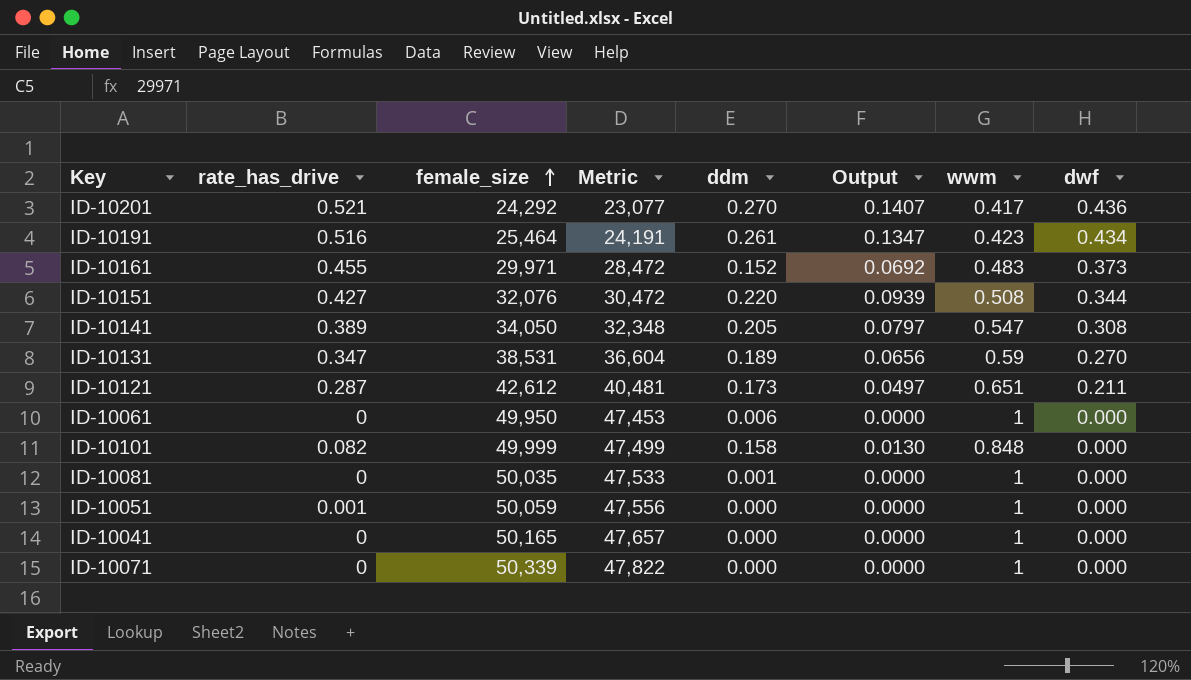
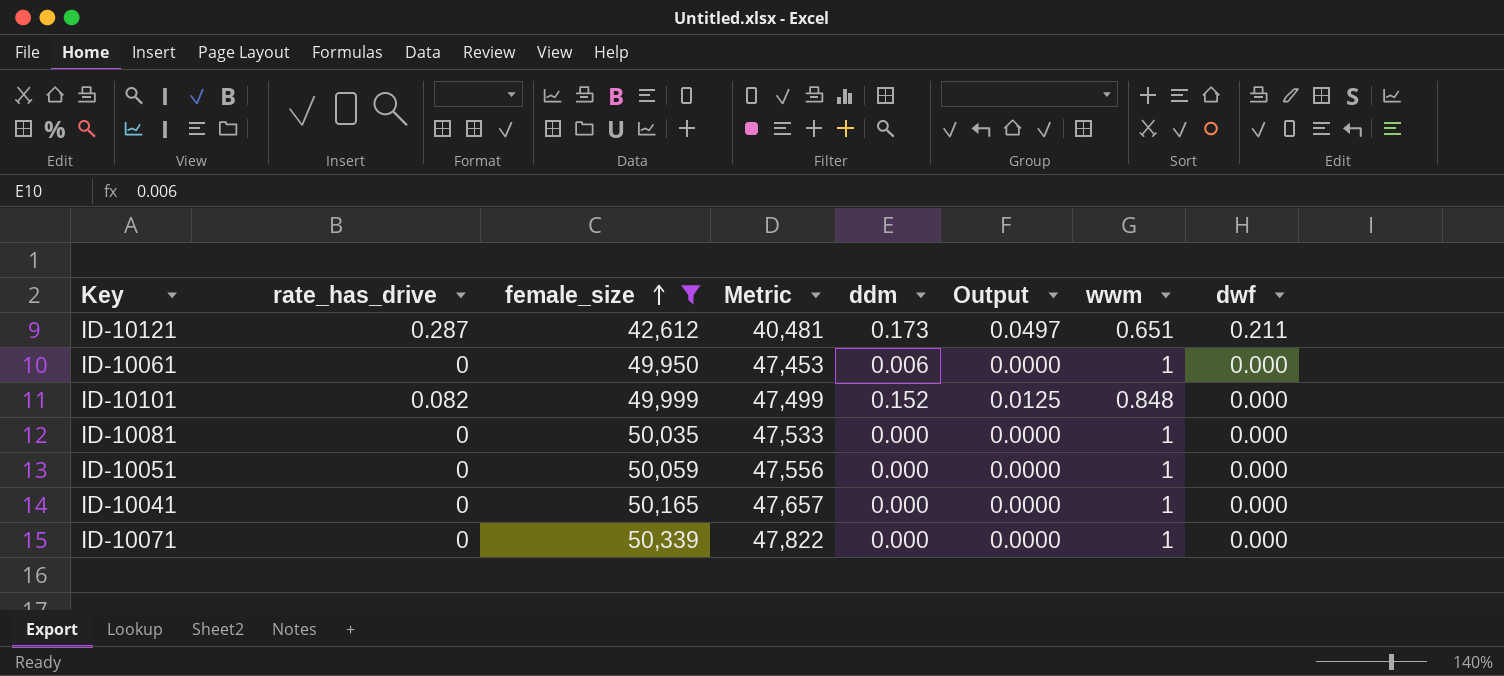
filter: none -> female_size >= 42,612
ID-10101 | ddm: 0.158 -> 0.152
ID-10101 | Output: 0.0130 -> 0.0125
ID-10081 | ddm: 0.001 -> 0.000
ID-10051 | rate_has_drive: 0.001 -> 0

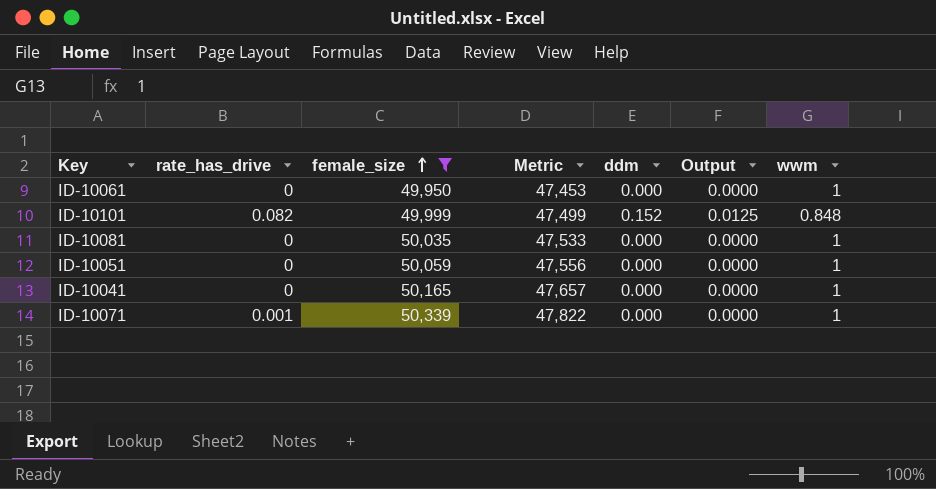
column dwf | position: 8 -> none
row ID-10121: 0.287 | 42,612 | 40,481 | 0.173 | 0.0497 | 0.651 | 0.211 -> none
ID-10061 | ddm: 0.006 -> 0.000
ID-10071 | rate_has_drive: 0 -> 0.001

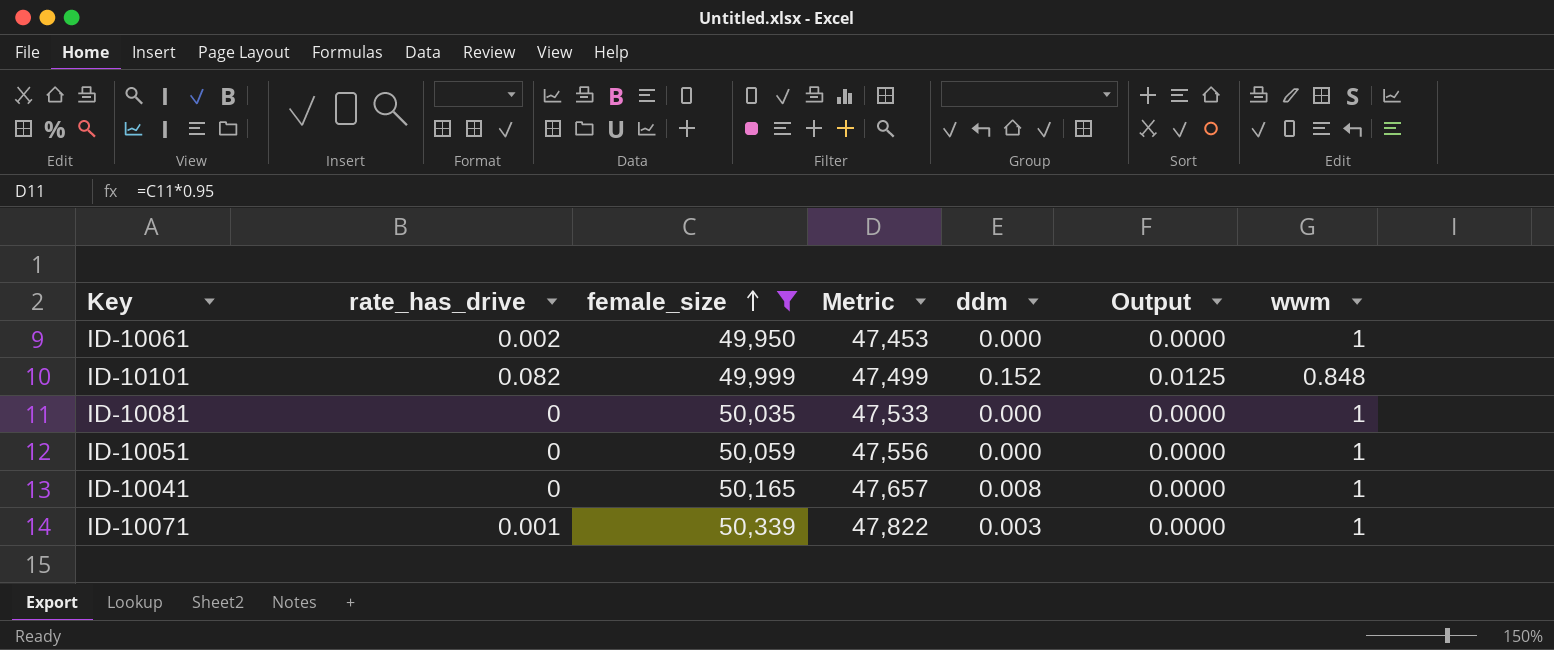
ID-10061 | rate_has_drive: 0 -> 0.002
ID-10041 | ddm: 0.000 -> 0.008
ID-10071 | ddm: 0.000 -> 0.003

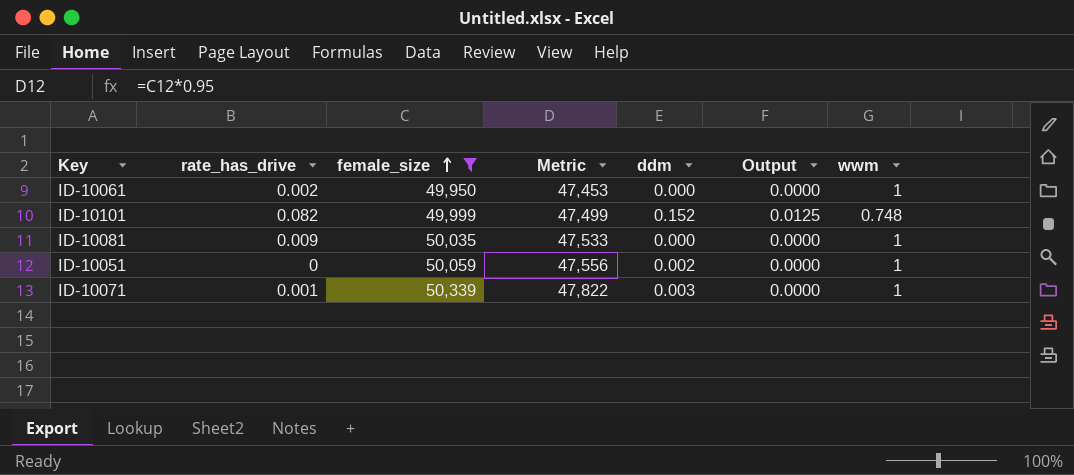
row ID-10041: 0 | 50,165 | 47,657 | 0.008 | 0.0000 | 1 -> none
ID-10101 | wwm: 0.848 -> 0.748
ID-10081 | rate_has_drive: 0 -> 0.009
ID-10051 | ddm: 0.000 -> 0.002

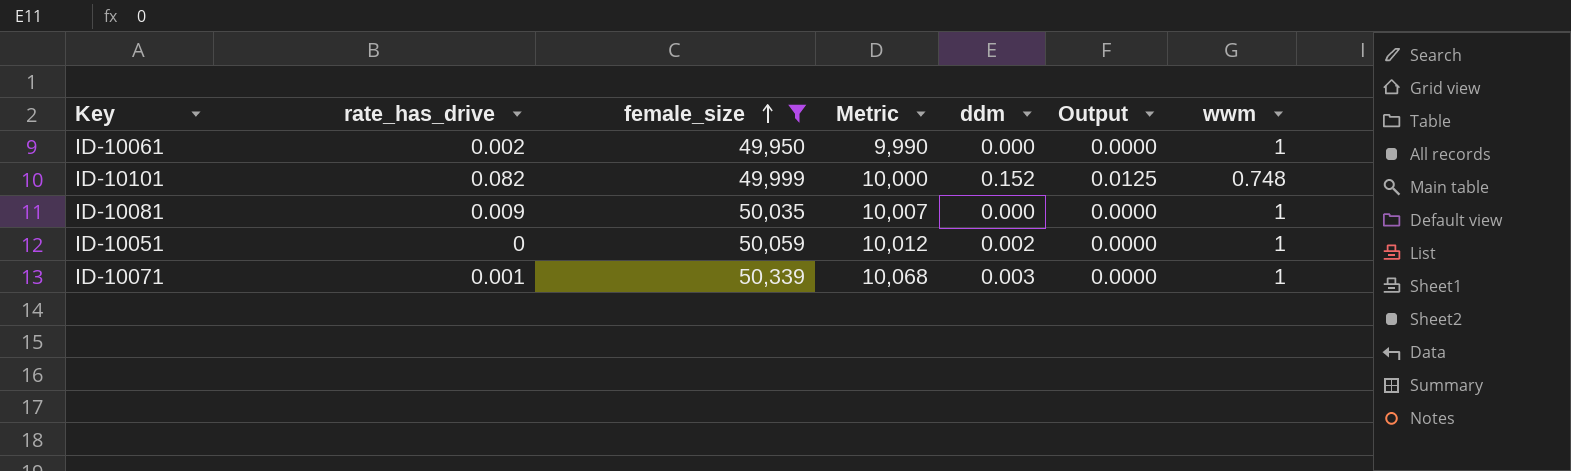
column Metric | formula: [female_size] * 0.95 -> [female_size] * 0.2

